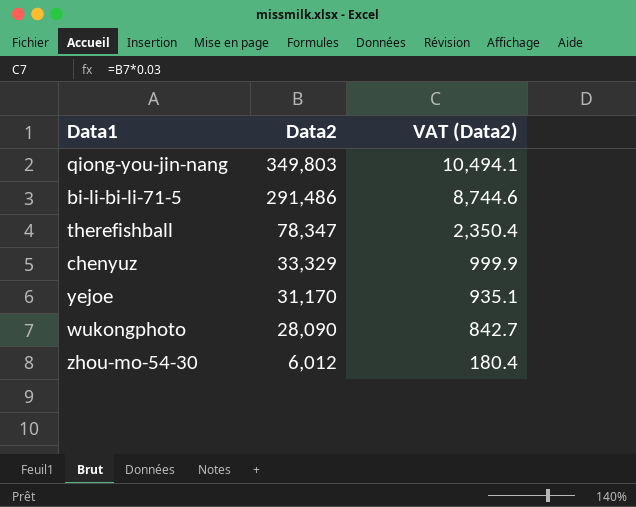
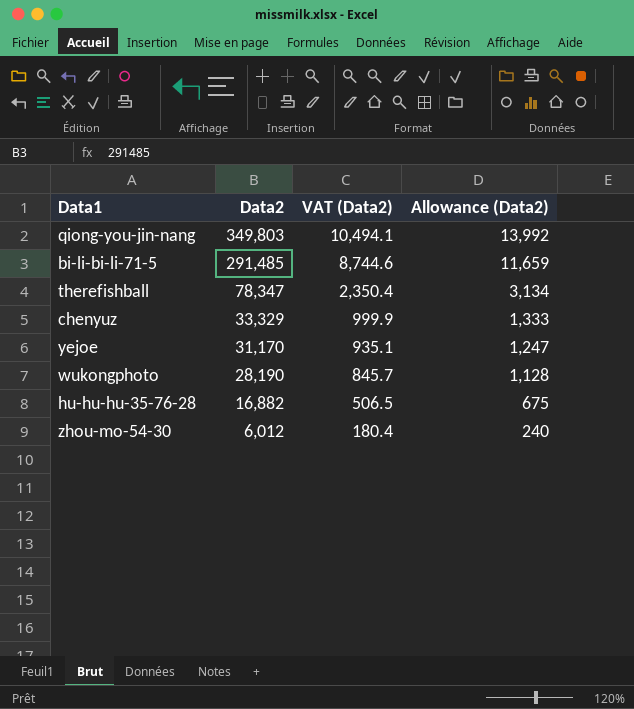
column Allowance (Data2) | formula: none -> [Data2] * 0.04
bi-li-bi-li-71-5 | Data2: 291,486 -> 291,485
wukongphoto | Data2: 28,090 -> 28,190
wukongphoto | VAT (Data2): 842.7 -> 845.7
row hu-hu-hu-35-76-28: none -> 16,882 | 506.5 | 675

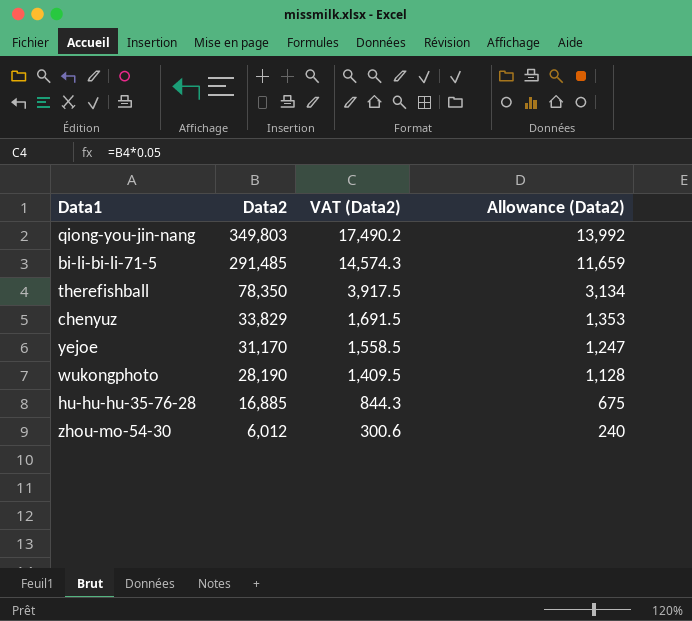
column VAT (Data2) | formula: [Data2] * 0.03 -> [Data2] * 0.05
therefishball | Data2: 78,347 -> 78,350
chenyuz | Data2: 33,329 -> 33,829
chenyuz | Allowance (Data2): 1,333 -> 1,353
hu-hu-hu-35-76-28 | Data2: 16,882 -> 16,885

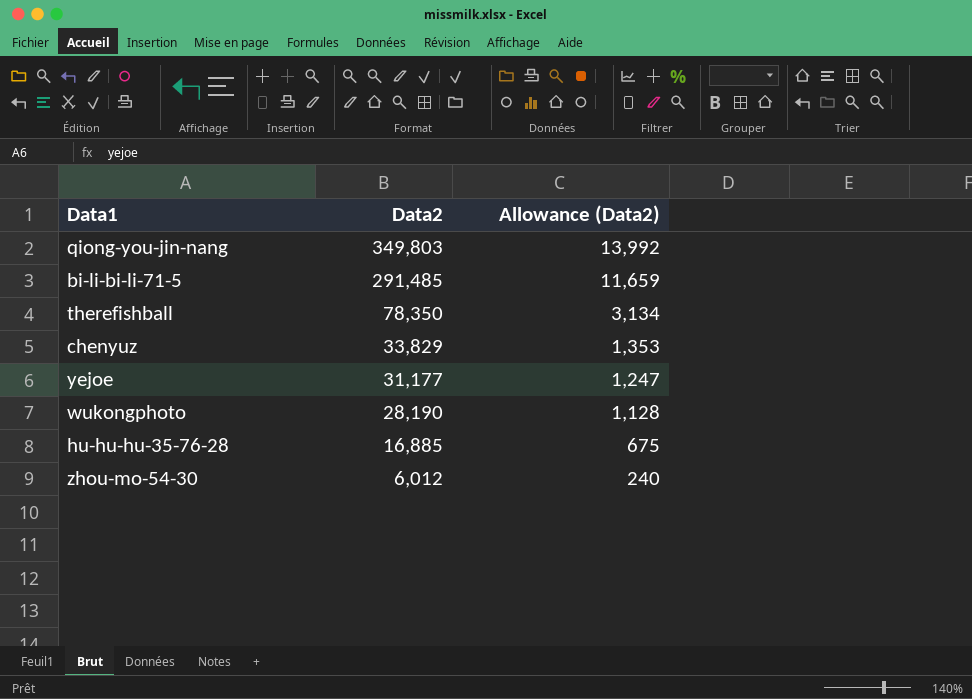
column VAT (Data2) | formula: [Data2] * 0.05 -> none
yejoe | Data2: 31,170 -> 31,177

